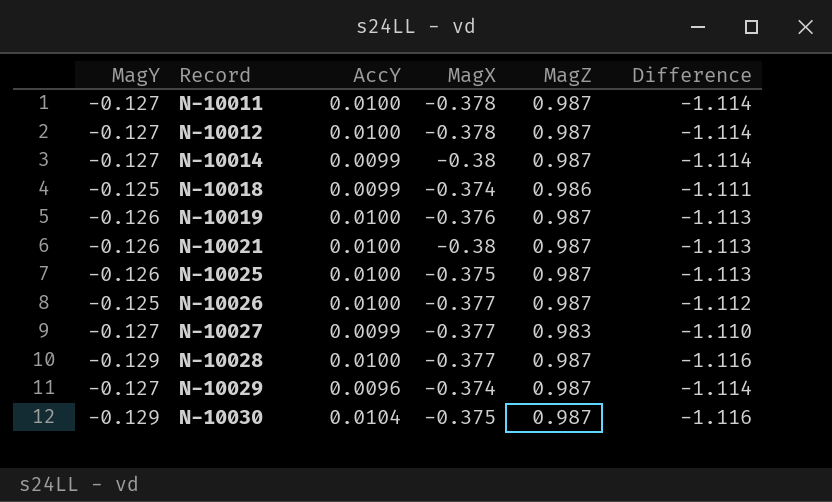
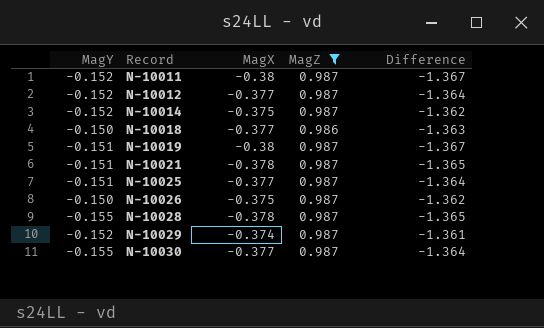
filter: none -> MagZ != 0.983
column AccY | position: 3 -> none
column Difference | formula: [MagY] - [MagZ] -> [MagX] - [MagZ]
N-10011 | MagY: -0.127 -> -0.152
N-10011 | MagX: -0.378 -> -0.38
N-10012 | MagY: -0.127 -> -0.152
N-10012 | MagX: -0.378 -> -0.377
N-10014 | MagY: -0.127 -> -0.152
N-10014 | MagX: -0.38 -> -0.375
N-10018 | MagY: -0.125 -> -0.150
N-10018 | MagX: -0.374 -> -0.377
N-10019 | MagY: -0.126 -> -0.151
N-10019 | MagX: -0.376 -> -0.38
N-10021 | MagY: -0.126 -> -0.151
N-10021 | MagX: -0.38 -> -0.378
N-10025 | MagY: -0.126 -> -0.151
N-10025 | MagX: -0.375 -> -0.377
N-10026 | MagY: -0.125 -> -0.150
N-10026 | MagX: -0.377 -> -0.375
N-10028 | MagY: -0.129 -> -0.155
N-10028 | MagX: -0.377 -> -0.378
N-10029 | MagY: -0.127 -> -0.152
N-10030 | MagY: -0.129 -> -0.155
N-10030 | MagX: -0.375 -> -0.377

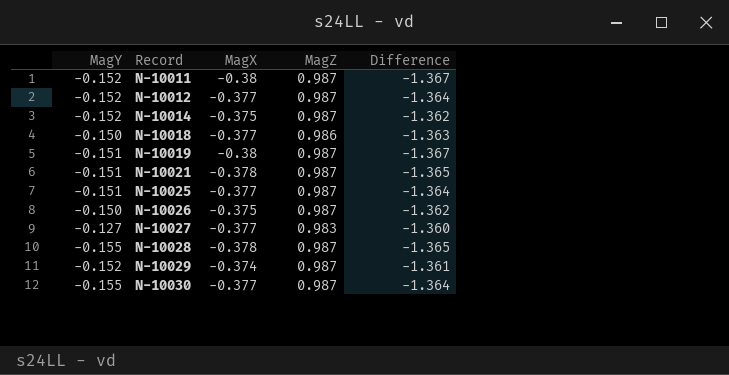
filter: MagZ != 0.983 -> none

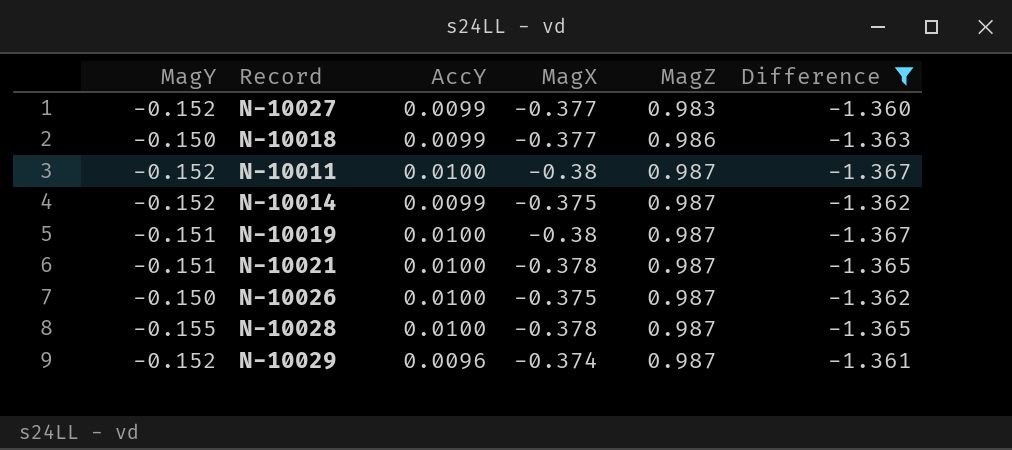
filter: none -> Difference != -1.364
row order: Record ascending -> MagZ ascending
column AccY | position: none -> 3
N-10027 | MagY: -0.127 -> -0.152

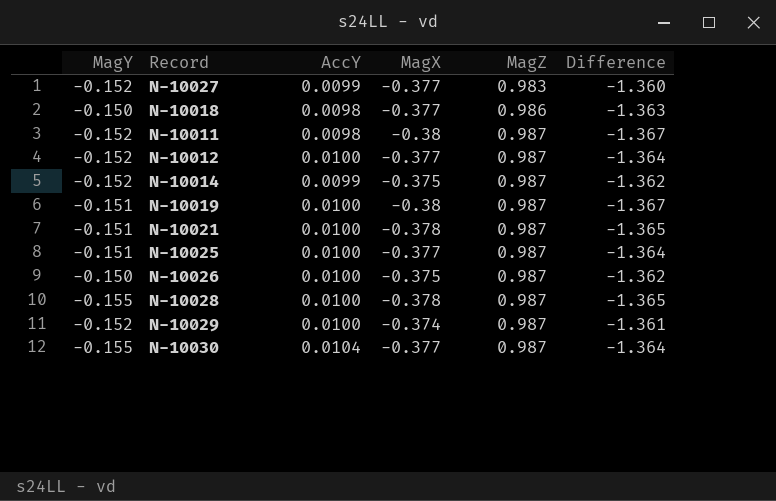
filter: Difference != -1.364 -> none
N-10018 | AccY: 0.0099 -> 0.0098
N-10011 | AccY: 0.0100 -> 0.0098
N-10029 | AccY: 0.0096 -> 0.0100

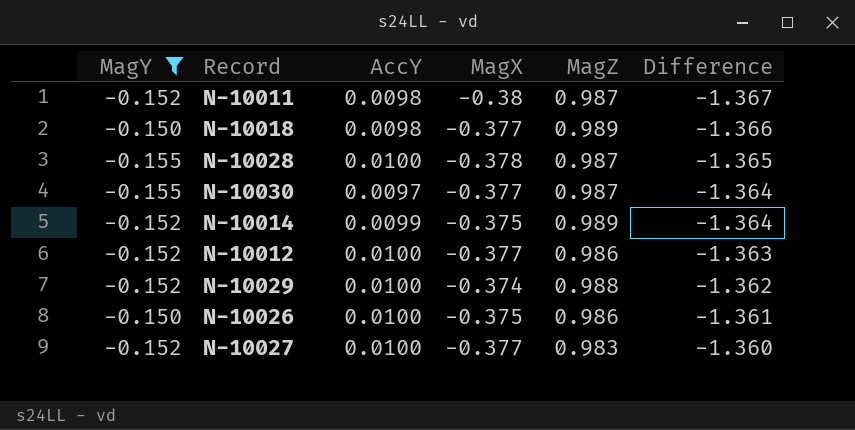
filter: none -> MagY != -0.151
row order: MagZ ascending -> Difference ascending
N-10018 | MagZ: 0.986 -> 0.989
N-10018 | Difference: -1.363 -> -1.366
N-10030 | AccY: 0.0104 -> 0.0097
N-10014 | MagZ: 0.987 -> 0.989
N-10014 | Difference: -1.362 -> -1.364
N-10012 | MagZ: 0.987 -> 0.986
N-10012 | Difference: -1.364 -> -1.363
N-10029 | MagZ: 0.987 -> 0.988
N-10029 | Difference: -1.361 -> -1.362
N-10026 | MagZ: 0.987 -> 0.986
N-10026 | Difference: -1.362 -> -1.361
N-10027 | AccY: 0.0099 -> 0.0100

